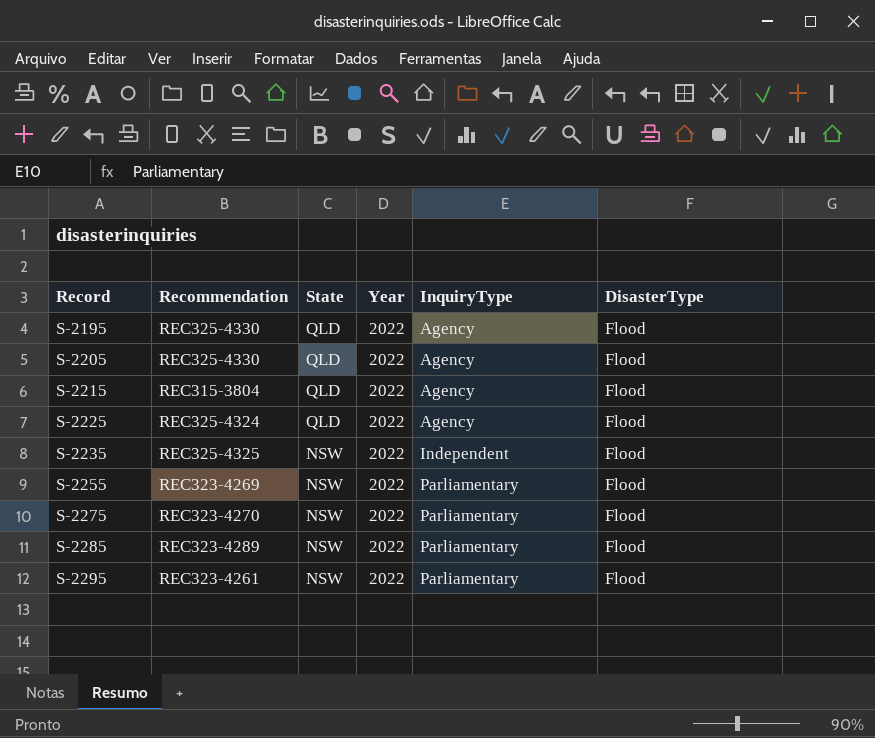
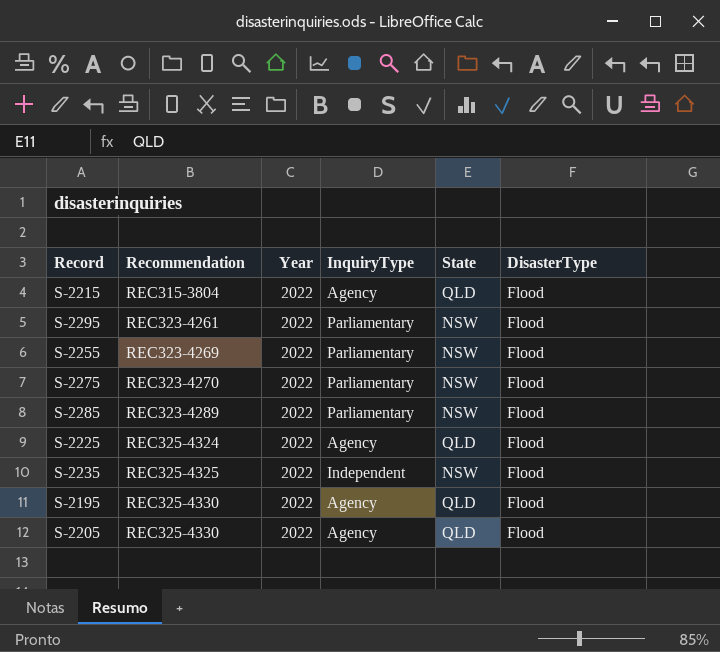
row order: Record ascending -> Recommendation ascending
column State | position: 3 -> 5

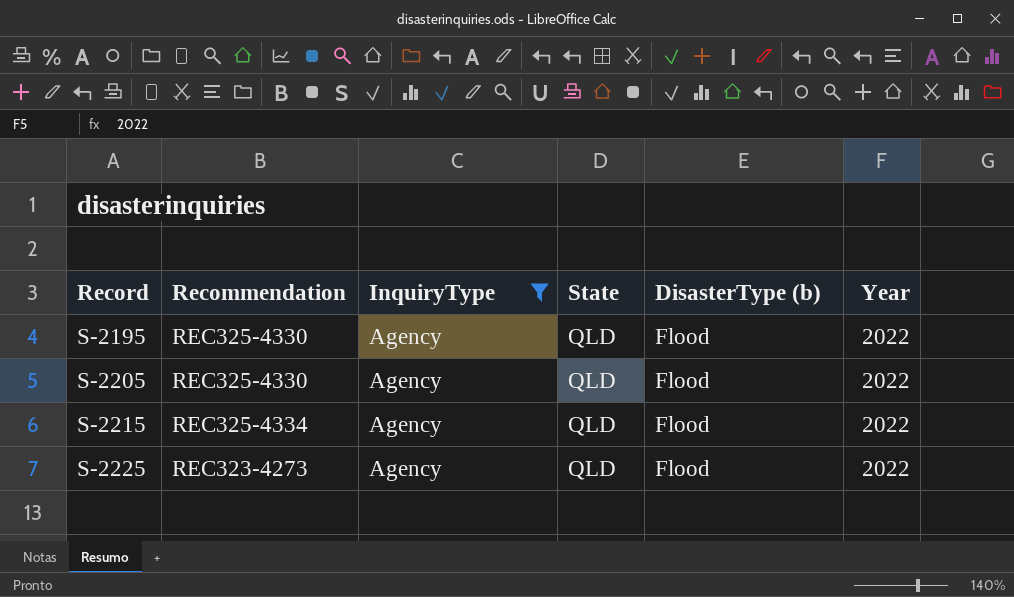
filter: none -> InquiryType = Agency
row order: Recommendation ascending -> Record ascending
column name: DisasterType -> DisasterType (b)
column Year | position: 3 -> 6
S-2215 | Recommendation: REC315-3804 -> REC325-4334
S-2225 | Recommendation: REC325-4324 -> REC323-4273

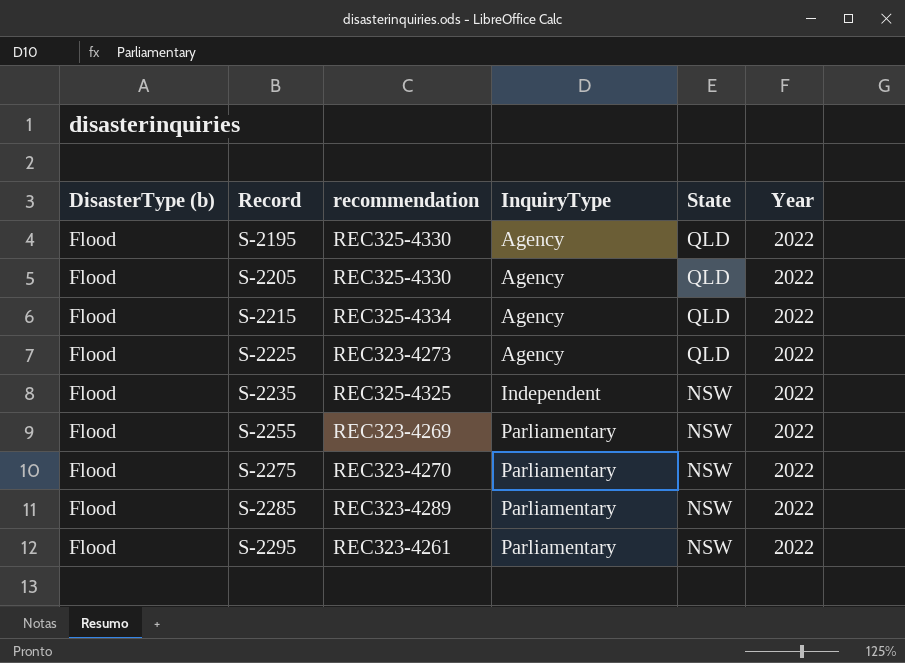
filter: InquiryType = Agency -> none
column DisasterType (b) | position: 5 -> 1
column name: Recommendation -> recommendation

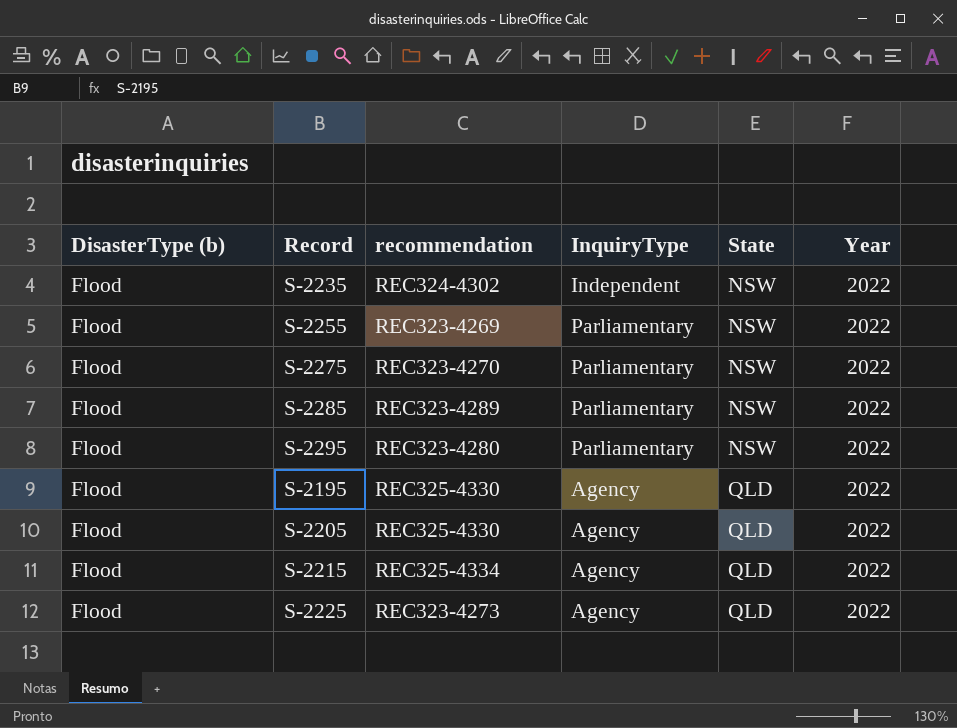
row order: Record ascending -> State ascending
S-2235 | recommendation: REC325-4325 -> REC324-4302
S-2295 | recommendation: REC323-4261 -> REC323-4280

